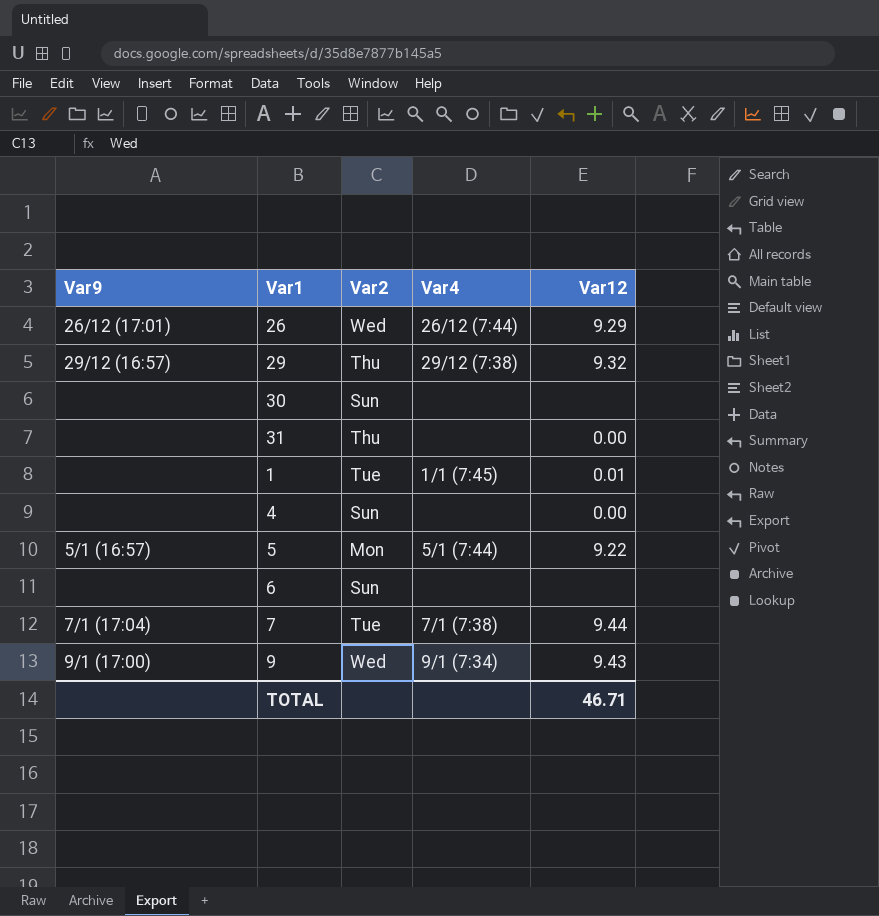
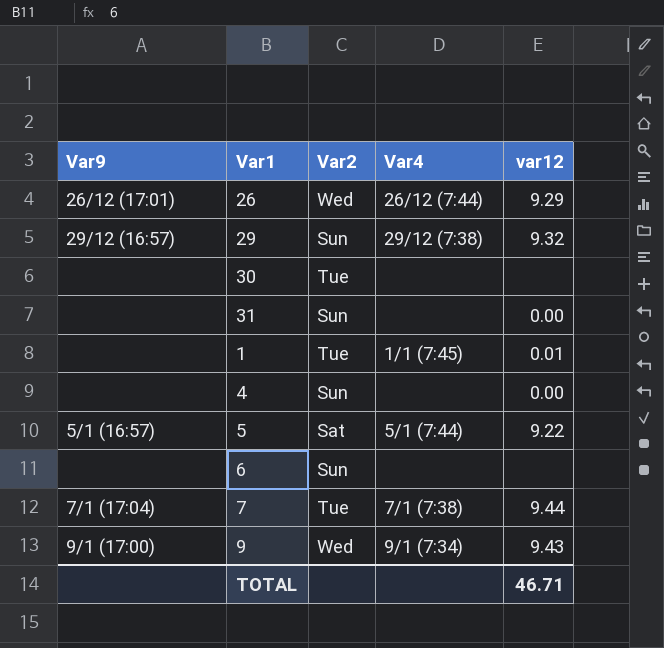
column name: Var12 -> var12
29 | Var2: Thu -> Sun
30 | Var2: Sun -> Tue
31 | Var2: Thu -> Sun
5 | Var2: Mon -> Sat

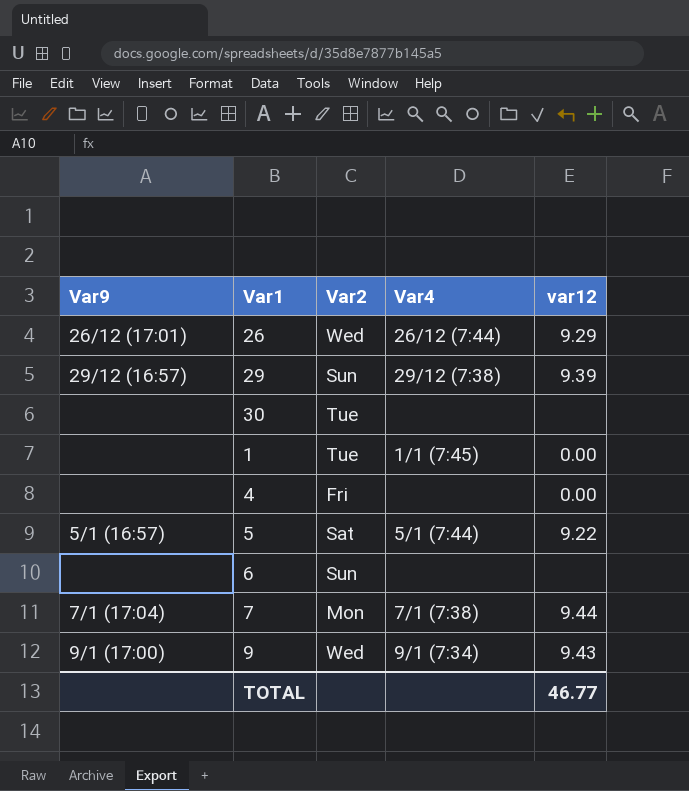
row 31: none | Sun | none | 0.00 -> none
29 | var12: 9.32 -> 9.39
1 | var12: 0.01 -> 0.00
4 | Var2: Sun -> Fri
7 | Var2: Tue -> Mon
TOTAL | var12: 46.71 -> 46.77

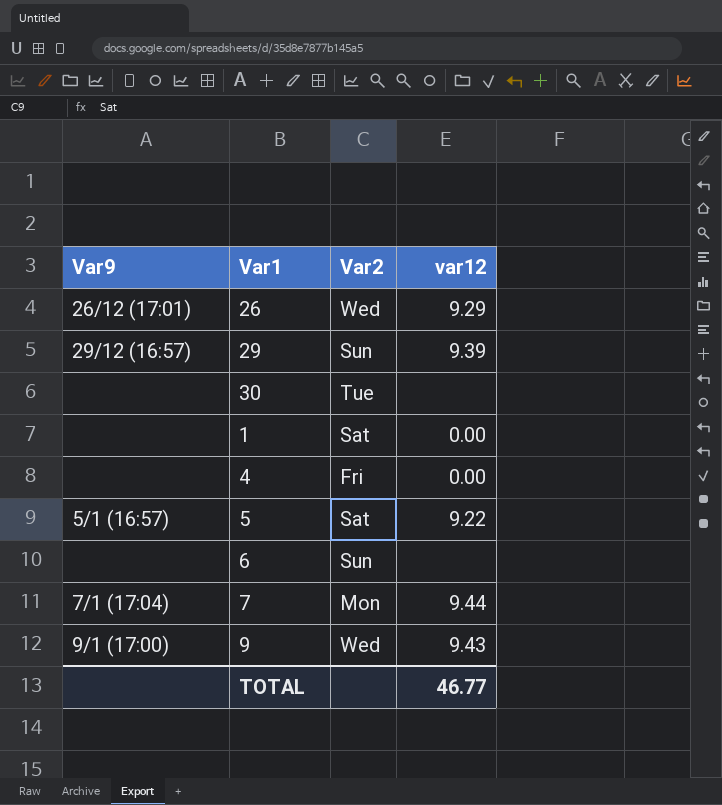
column Var4 | position: 4 -> none
1 | Var2: Tue -> Sat

